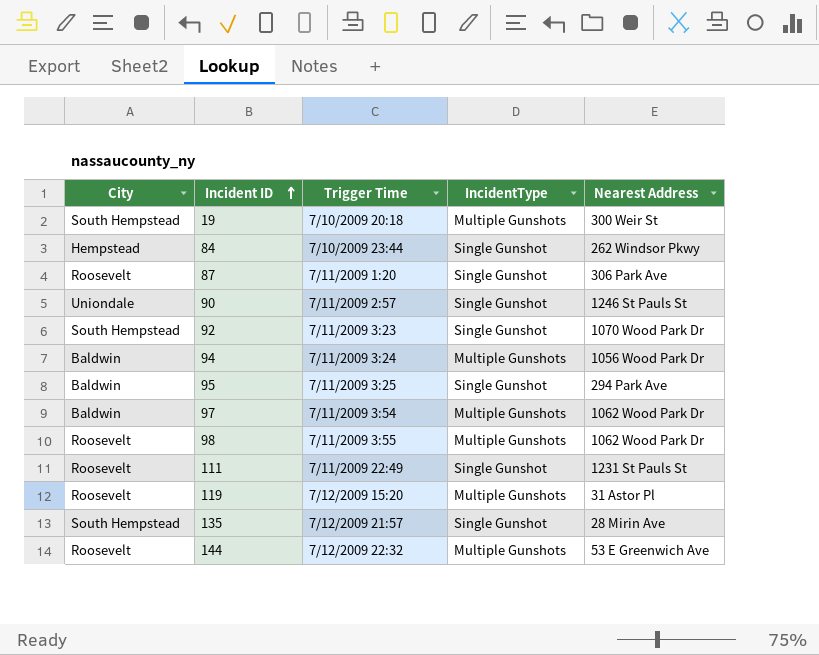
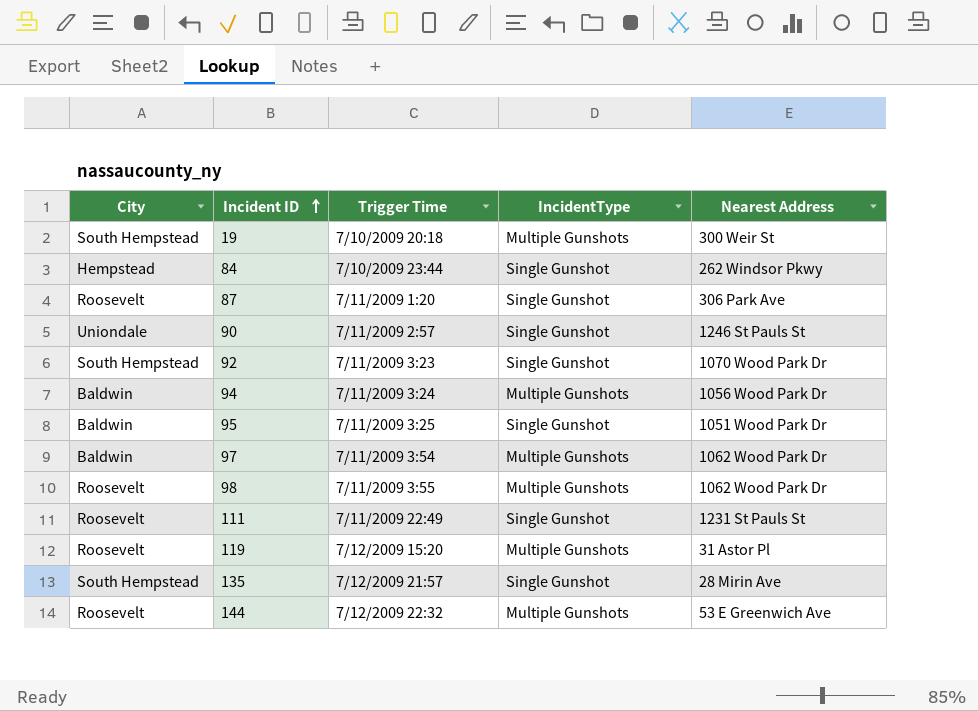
95 | Nearest Address: 294 Park Ave -> 1051 Wood Park Dr

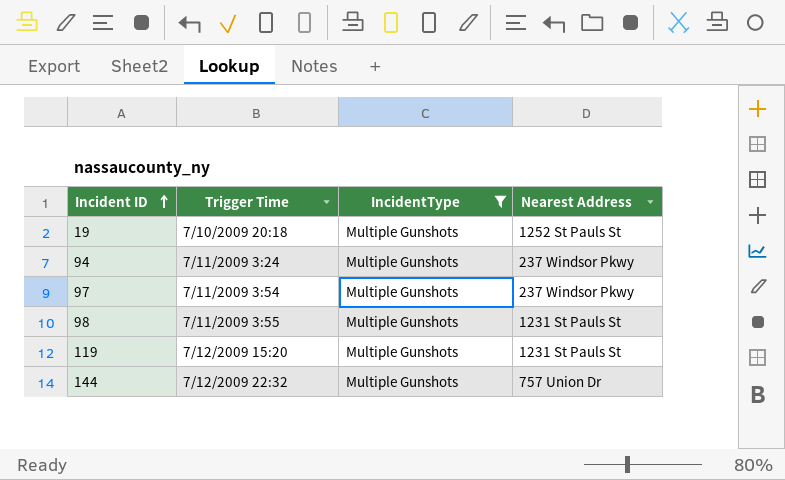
filter: none -> IncidentType = Multiple Gunshots
column City | position: 1 -> none
19 | Nearest Address: 300 Weir St -> 1252 St Pauls St
94 | Nearest Address: 1056 Wood Park Dr -> 237 Windsor Pkwy
97 | Nearest Address: 1062 Wood Park Dr -> 237 Windsor Pkwy
98 | Nearest Address: 1062 Wood Park Dr -> 1231 St Pauls St
119 | Nearest Address: 31 Astor Pl -> 1231 St Pauls St
144 | Nearest Address: 53 E Greenwich Ave -> 757 Union Dr

